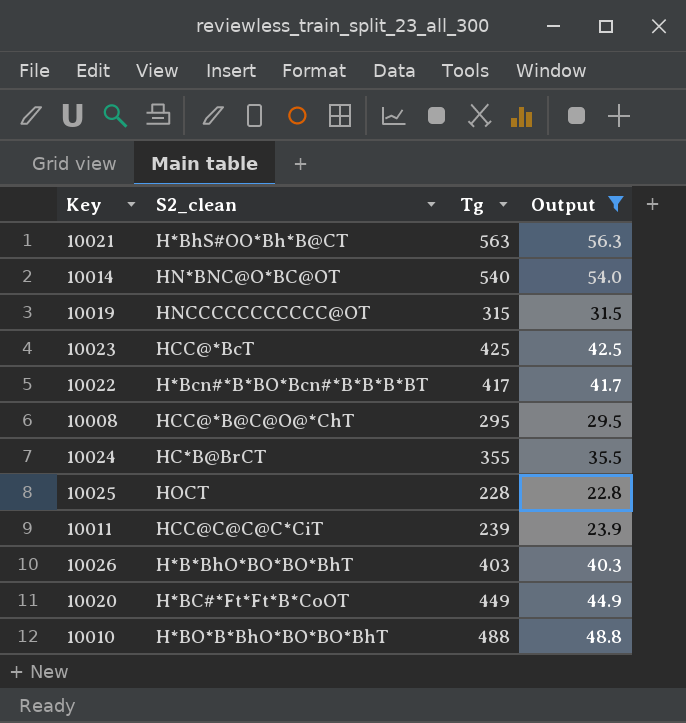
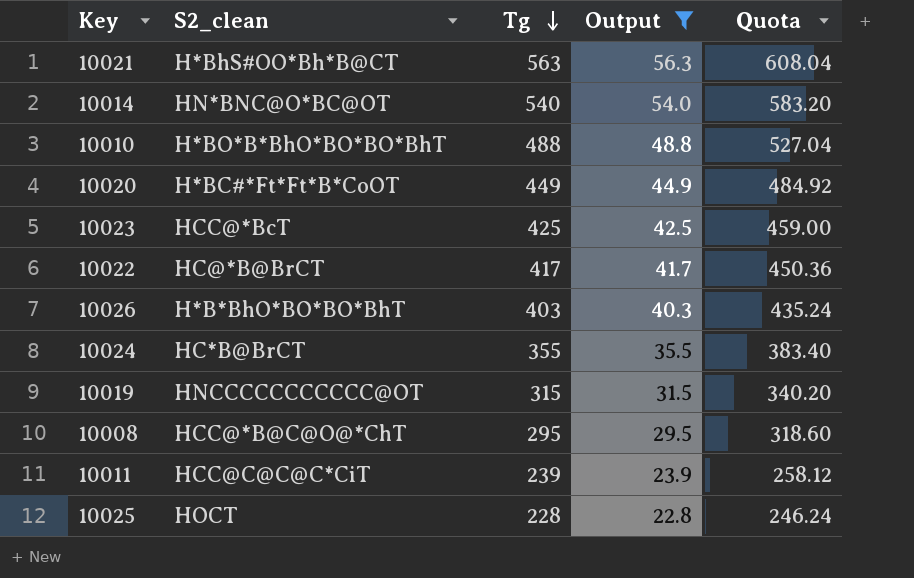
row order: none -> Tg descending
column Quota | formula: none -> [Tg] * 1.08
10022 | S2_clean: H*Bcn#*B*BO*Bcn#*B*B*B*BT -> HC@*B@BrCT

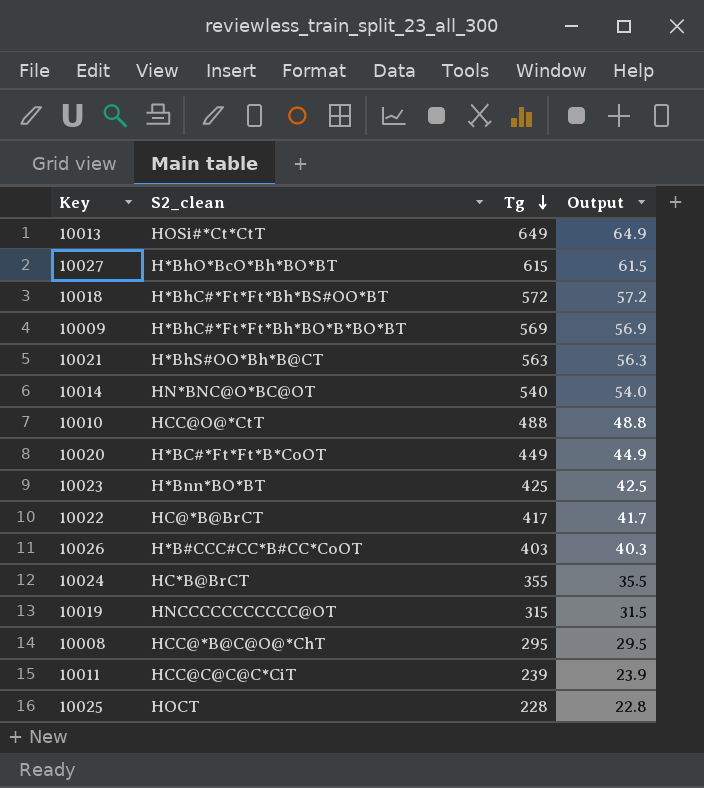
filter: Output <= 56.3 -> none
column Quota | formula: [Tg] * 1.08 -> none
10010 | S2_clean: H*BO*B*BhO*BO*BO*BhT -> HCC@O@*CtT
10023 | S2_clean: HCC@*BcT -> H*Bnn*BO*BT
10026 | S2_clean: H*B*BhO*BO*BO*BhT -> H*B#CCC#CC*B#CC*CoOT

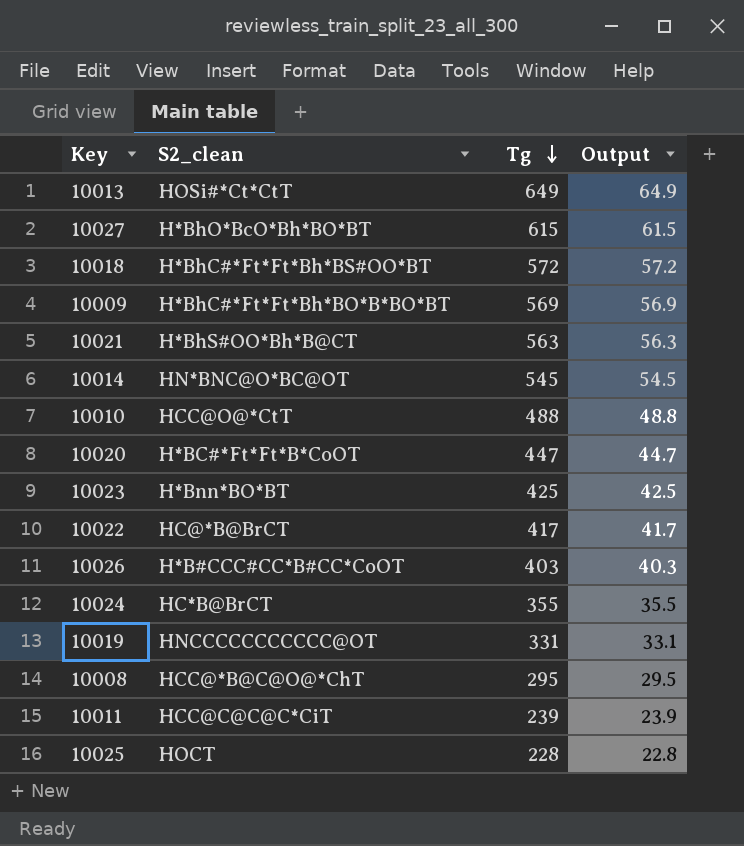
10014 | Tg: 540 -> 545
10014 | Output: 54.0 -> 54.5
10020 | Tg: 449 -> 447
10020 | Output: 44.9 -> 44.7
10019 | Tg: 315 -> 331
10019 | Output: 31.5 -> 33.1

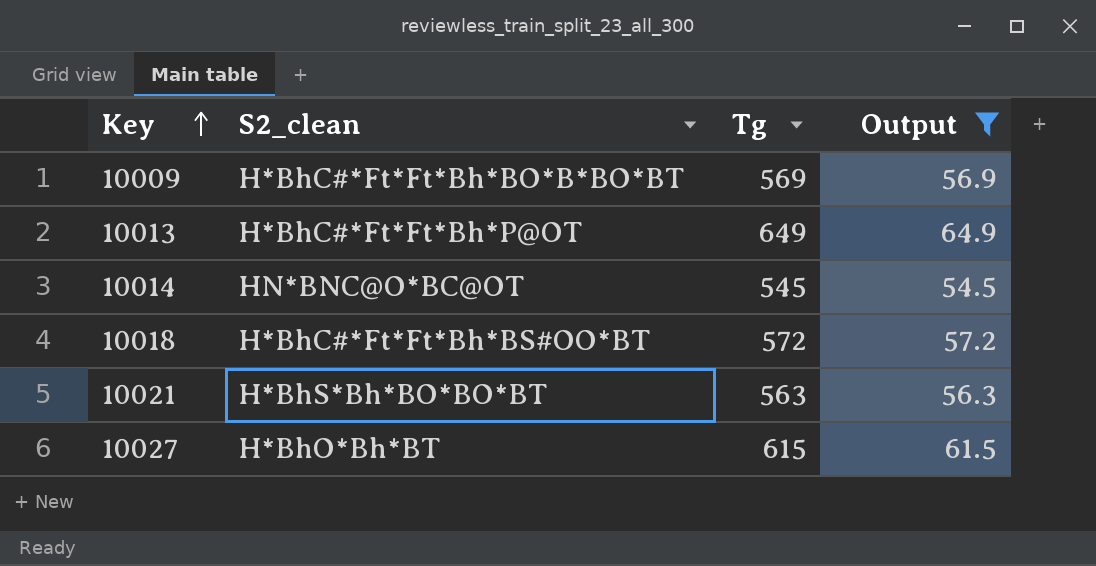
filter: none -> Output >= 54.5
row order: Tg descending -> Key ascending
10013 | S2_clean: HOSi#*Ct*CtT -> H*BhC#*Ft*Ft*Bh*P@OT
10021 | S2_clean: H*BhS#OO*Bh*B@CT -> H*BhS*Bh*BO*BO*BT
10027 | S2_clean: H*BhO*BcO*Bh*BO*BT -> H*BhO*Bh*BT

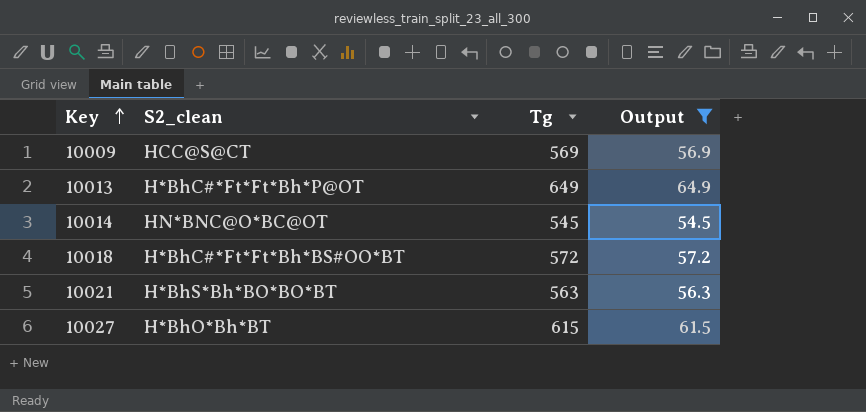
10009 | S2_clean: H*BhC#*Ft*Ft*Bh*BO*B*BO*BT -> HCC@S@CT

